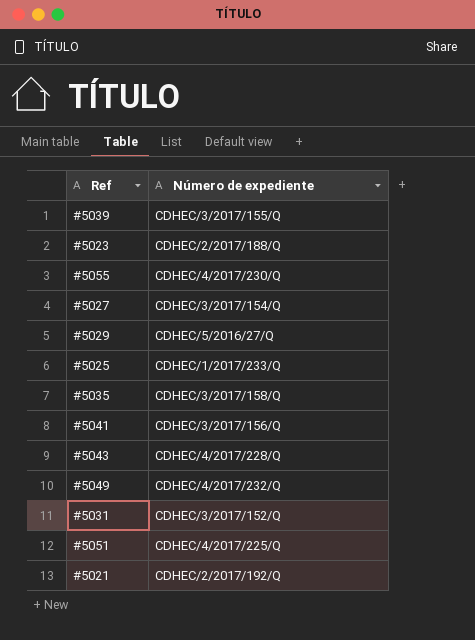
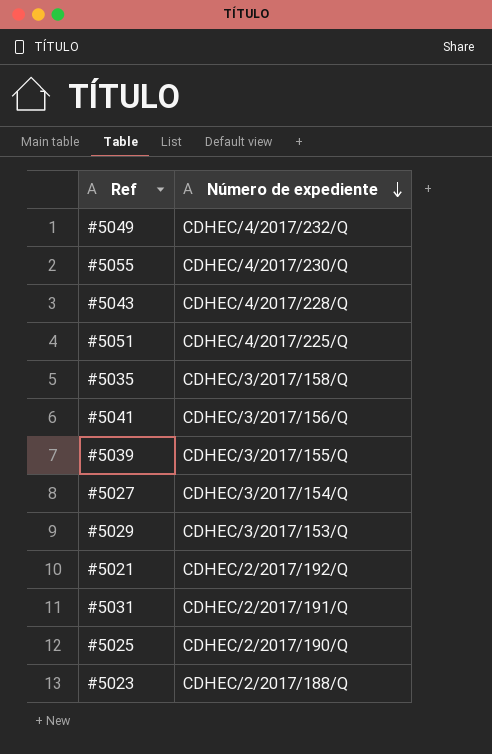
row order: none -> Número de expediente descending
#5029 | Número de expediente: CDHEC/5/2016/27/Q -> CDHEC/3/2017/153/Q
#5031 | Número de expediente: CDHEC/3/2017/152/Q -> CDHEC/2/2017/191/Q
#5025 | Número de expediente: CDHEC/1/2017/233/Q -> CDHEC/2/2017/190/Q

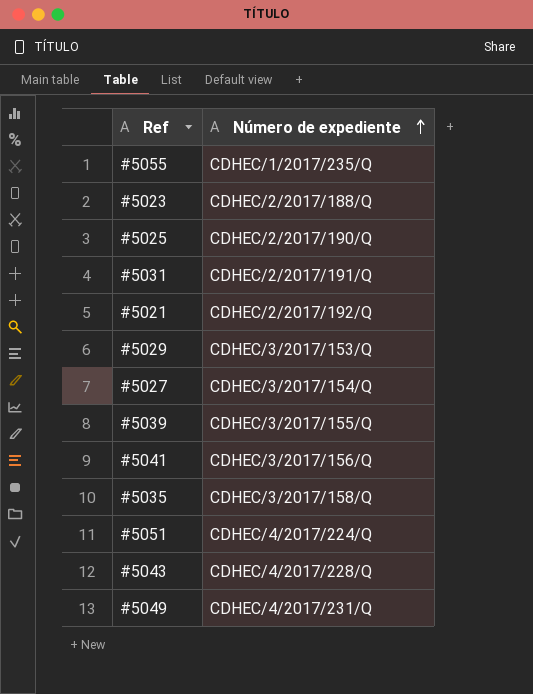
row order: Número de expediente descending -> Número de expediente ascending
#5055 | Número de expediente: CDHEC/4/2017/230/Q -> CDHEC/1/2017/235/Q
#5051 | Número de expediente: CDHEC/4/2017/225/Q -> CDHEC/4/2017/224/Q
#5049 | Número de expediente: CDHEC/4/2017/232/Q -> CDHEC/4/2017/231/Q

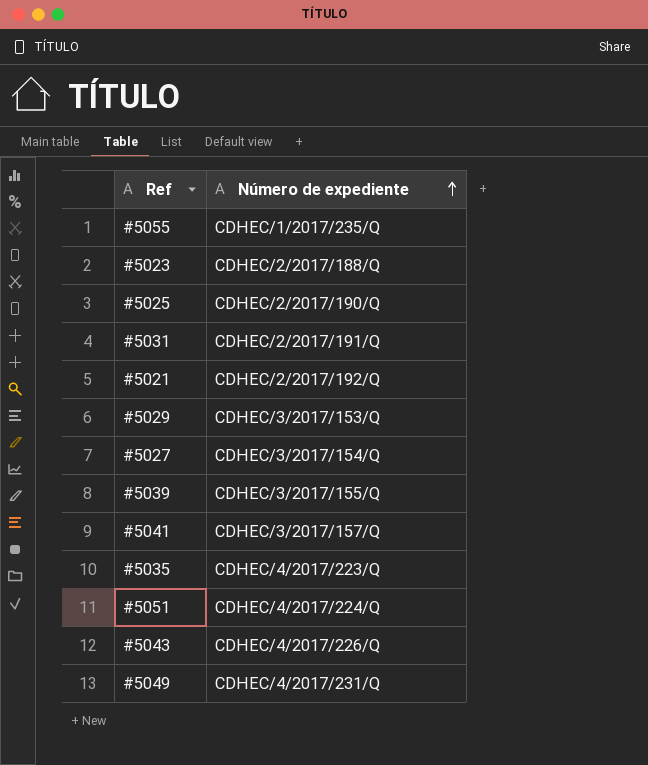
#5041 | Número de expediente: CDHEC/3/2017/156/Q -> CDHEC/3/2017/157/Q
#5035 | Número de expediente: CDHEC/3/2017/158/Q -> CDHEC/4/2017/223/Q
#5043 | Número de expediente: CDHEC/4/2017/228/Q -> CDHEC/4/2017/226/Q

